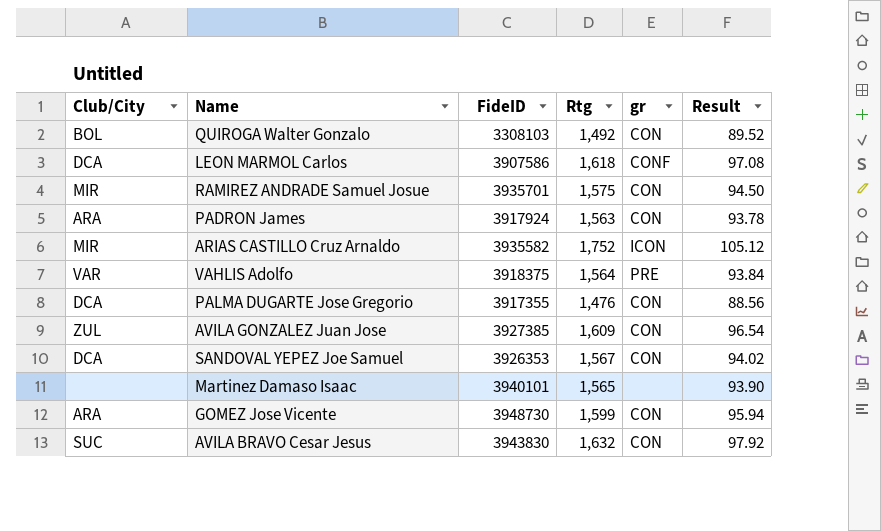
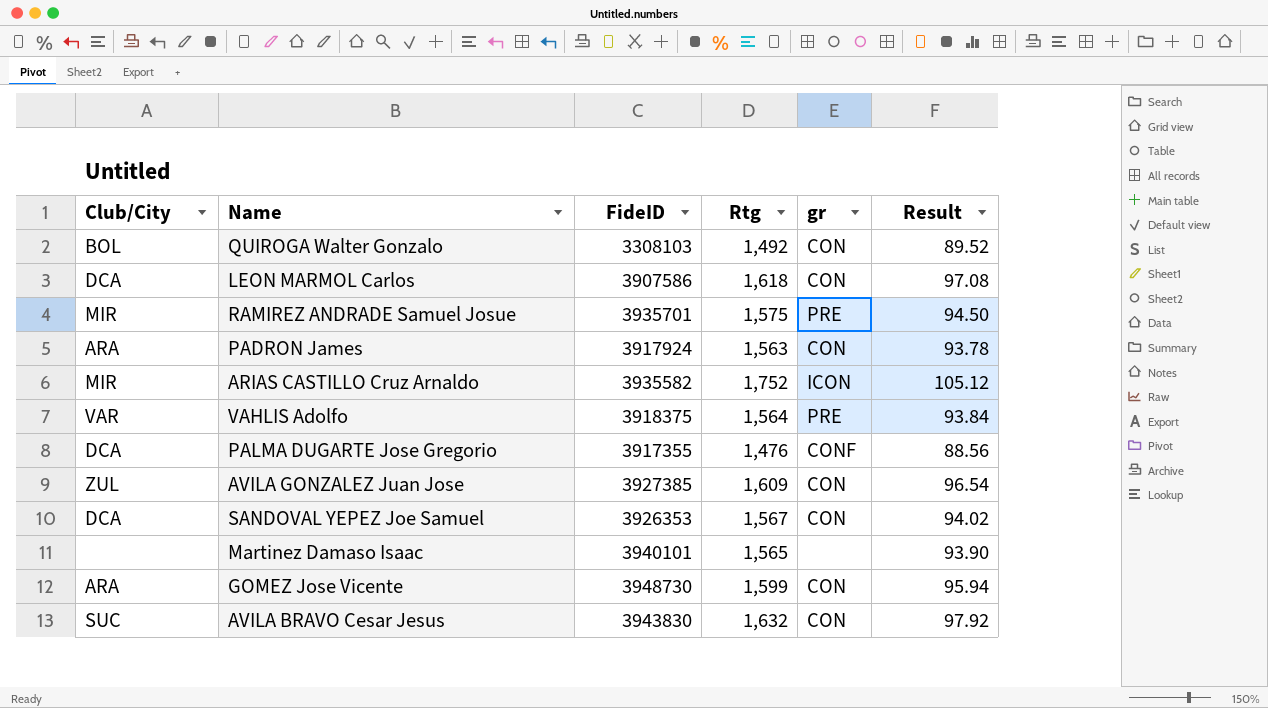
LEON MARMOL Carlos | gr: CONF -> CON
RAMIREZ ANDRADE Samuel Josue | gr: CON -> PRE
PALMA DUGARTE Jose Gregorio | gr: CON -> CONF

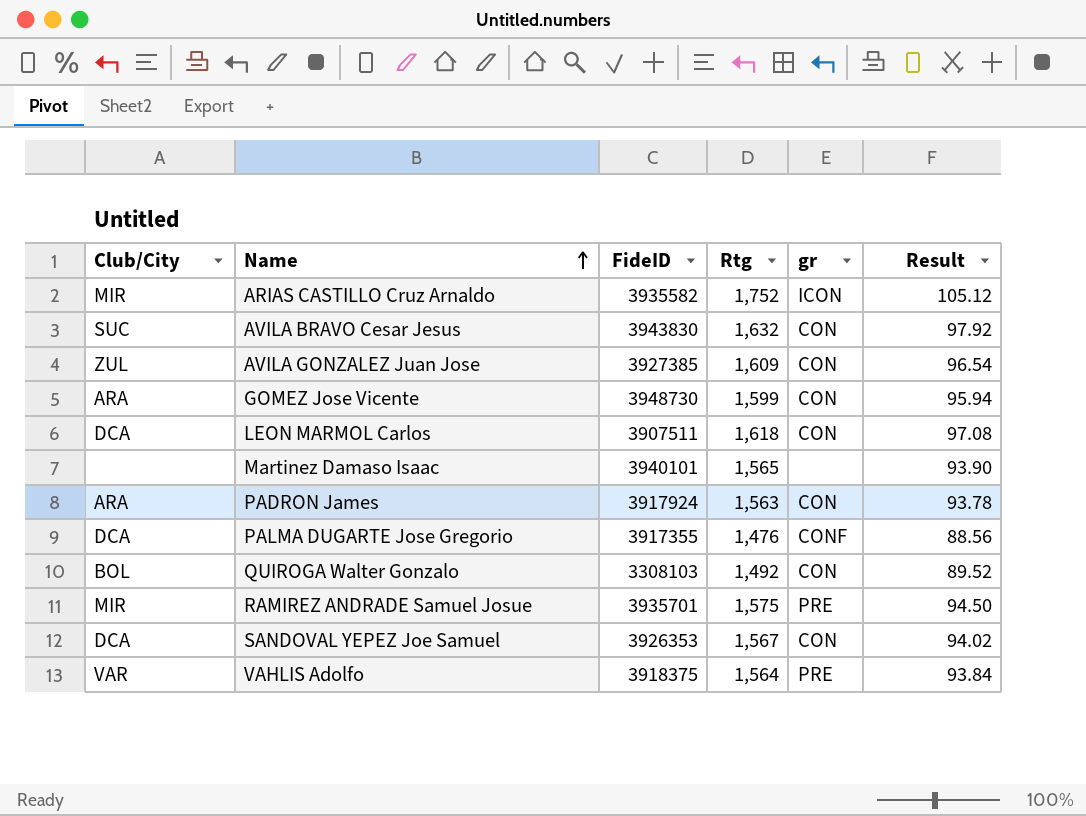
row order: none -> Name ascending
LEON MARMOL Carlos | FideID: 3907586 -> 3907511

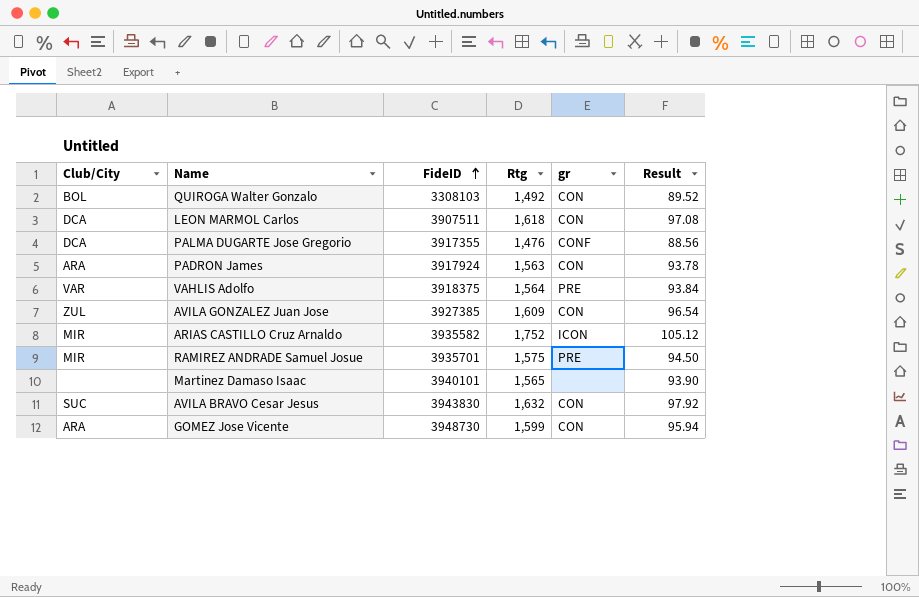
row order: Name ascending -> FideID ascending
row SANDOVAL YEPEZ Joe Samuel: DCA | 3926353 | 1,567 | CON | 94.02 -> none

